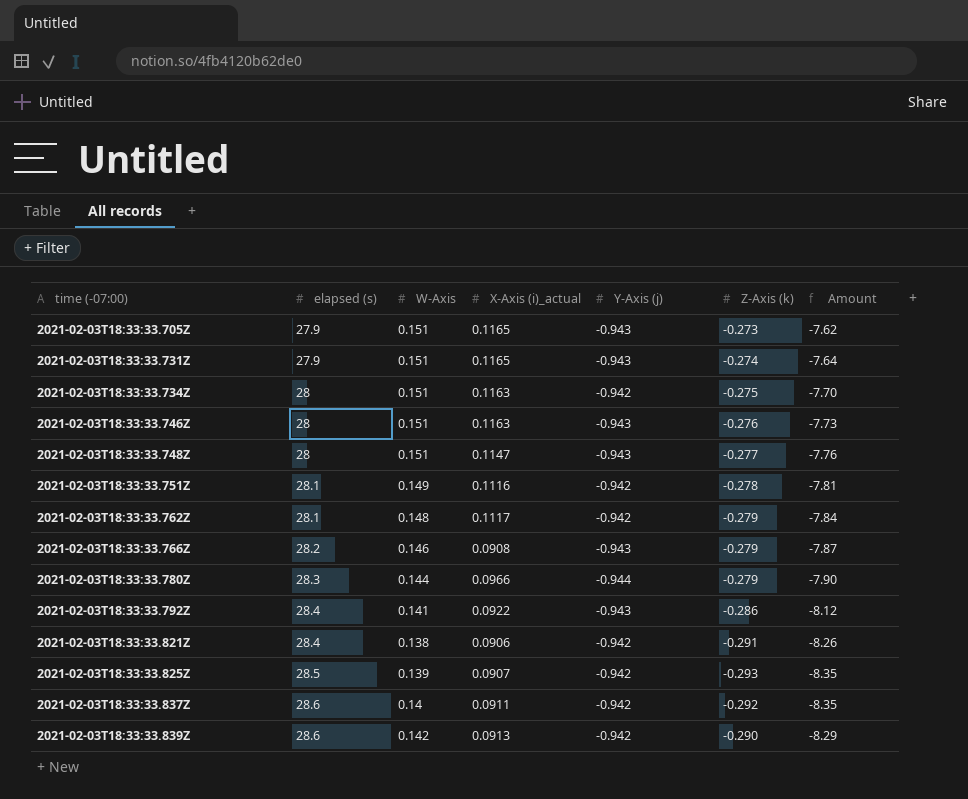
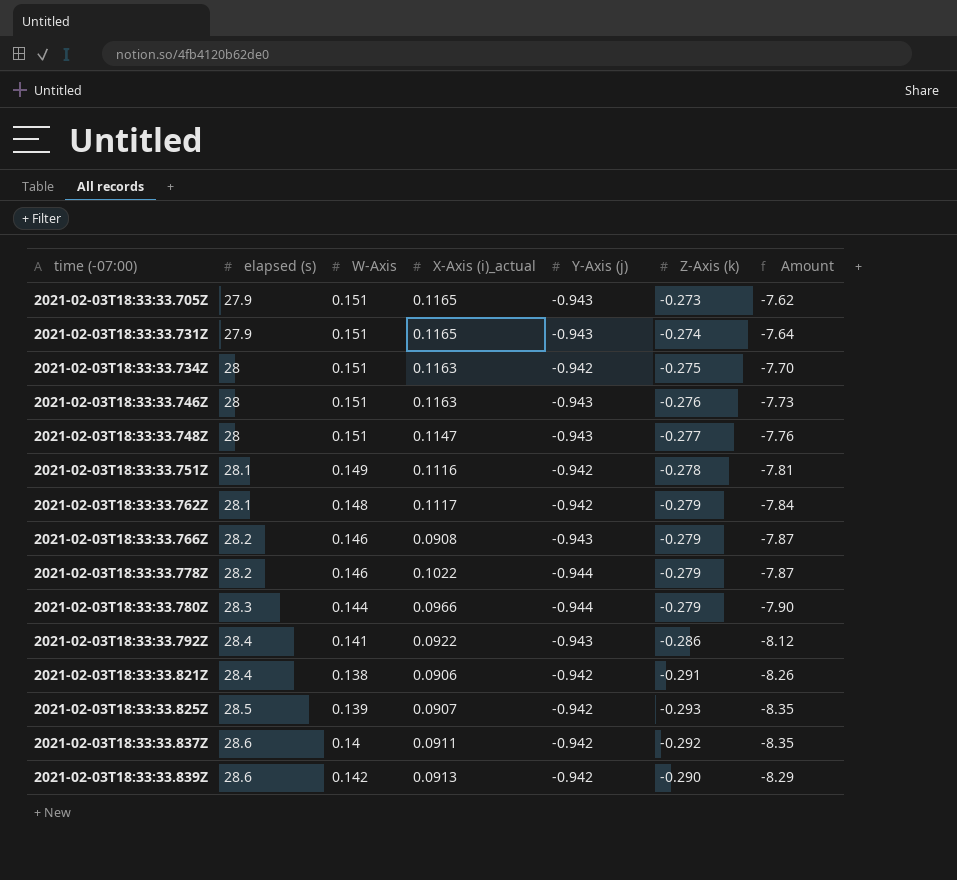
row 2021-02-03T18:33:33.778Z: none -> 28.2 | 0.146 | 0.1022 | -0.944 | -0.279 | -7.87

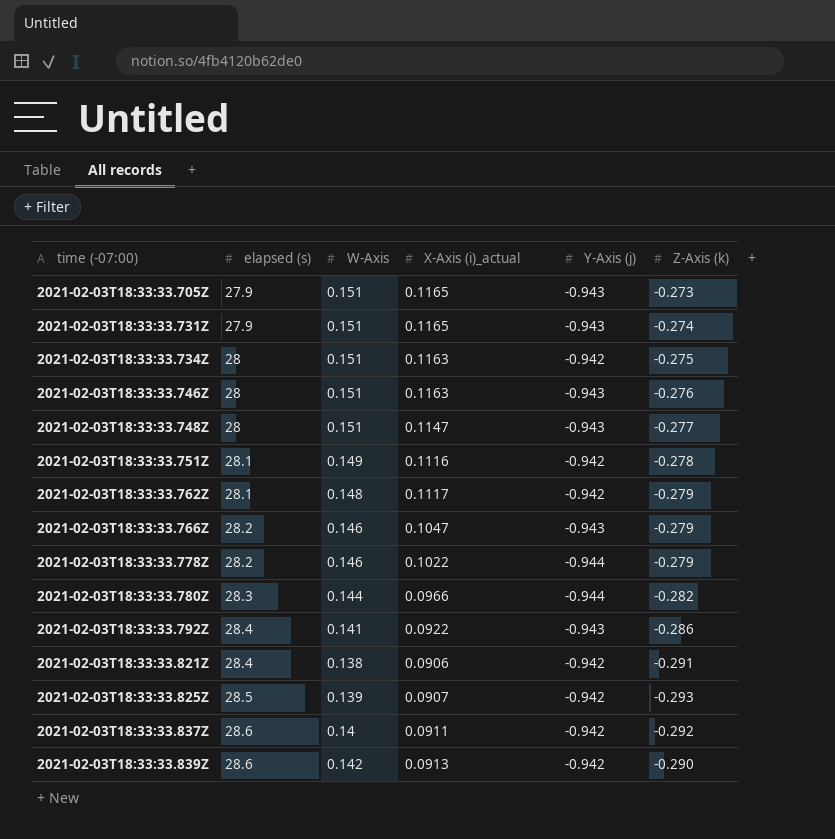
column Amount | formula: [elapsed (s)] * [Z-Axis (k)] -> none
2021-02-03T18:33:33.766Z | X-Axis (i)_actual: 0.0908 -> 0.1047
2021-02-03T18:33:33.780Z | Z-Axis (k): -0.279 -> -0.282

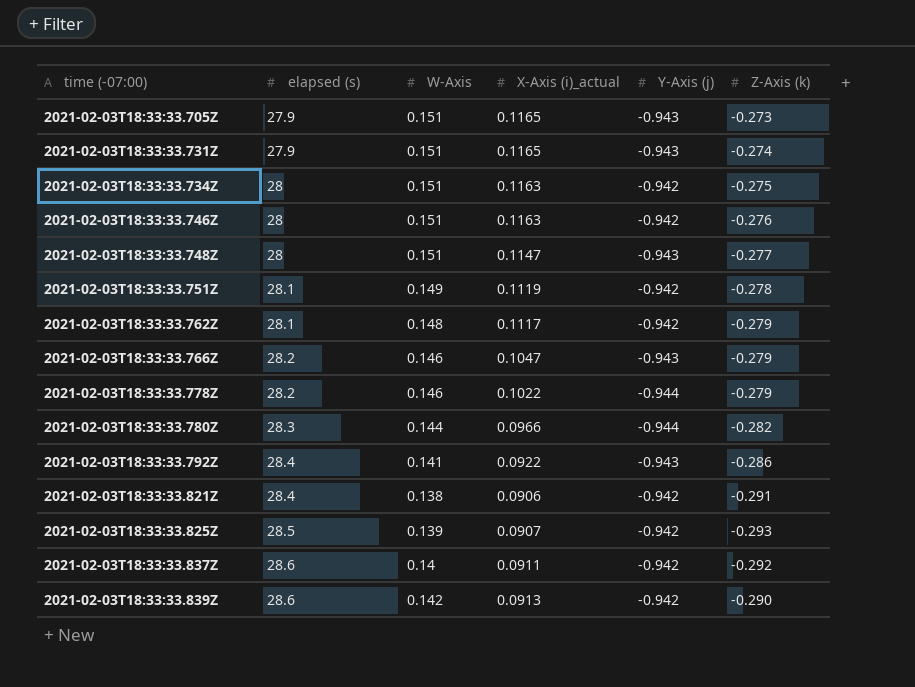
2021-02-03T18:33:33.746Z | Y-Axis (j): -0.943 -> -0.942
2021-02-03T18:33:33.751Z | X-Axis (i)_actual: 0.1116 -> 0.1119

